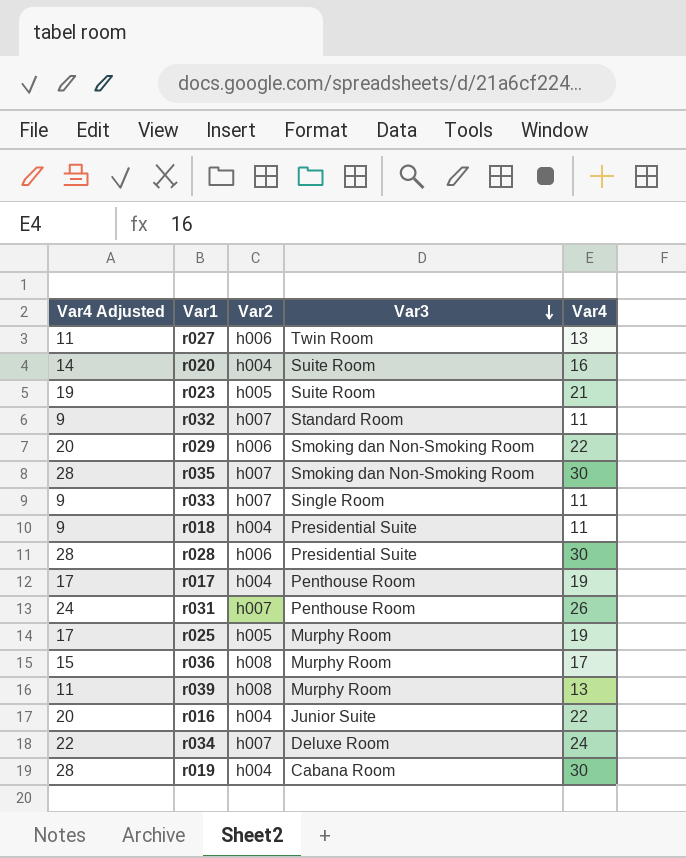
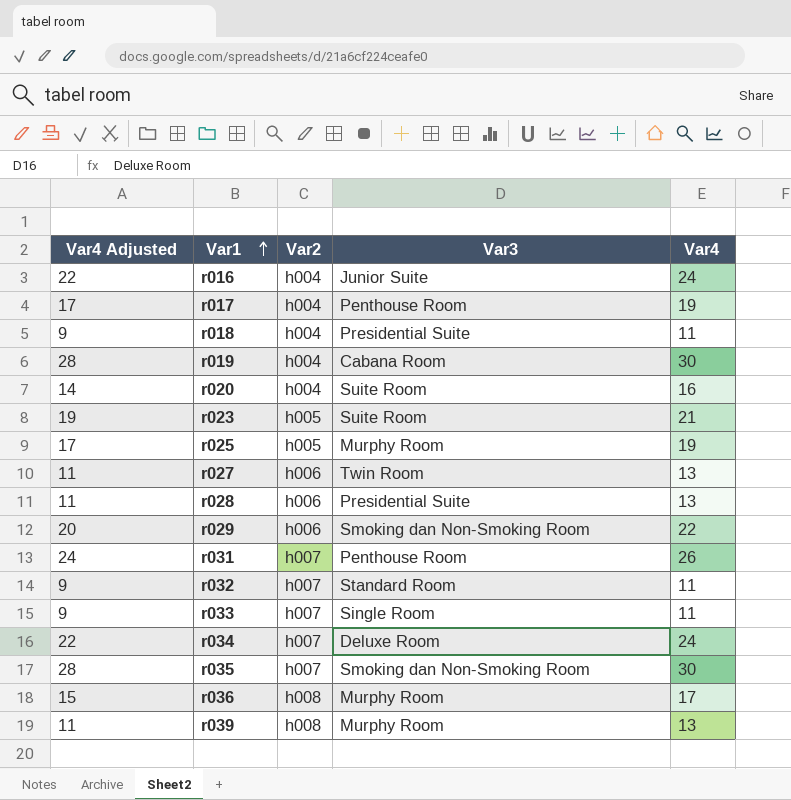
row order: Var3 descending -> Var1 ascending
r016 | Var4 Adjusted: 20 -> 22
r016 | Var4: 22 -> 24
r028 | Var4 Adjusted: 28 -> 11
r028 | Var4: 30 -> 13

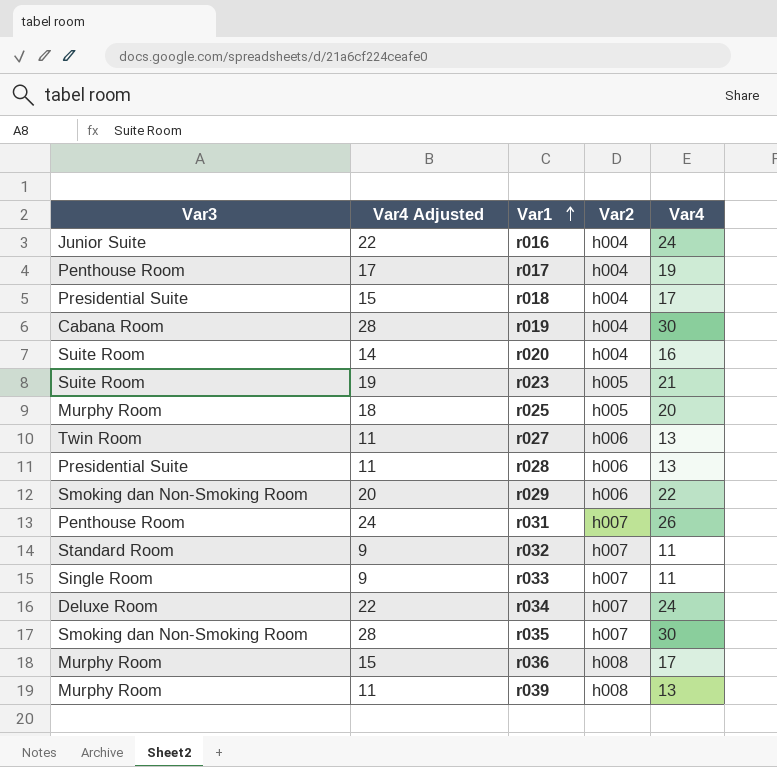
column Var3 | position: 4 -> 1
r018 | Var4 Adjusted: 9 -> 15
r018 | Var4: 11 -> 17
r025 | Var4 Adjusted: 17 -> 18
r025 | Var4: 19 -> 20

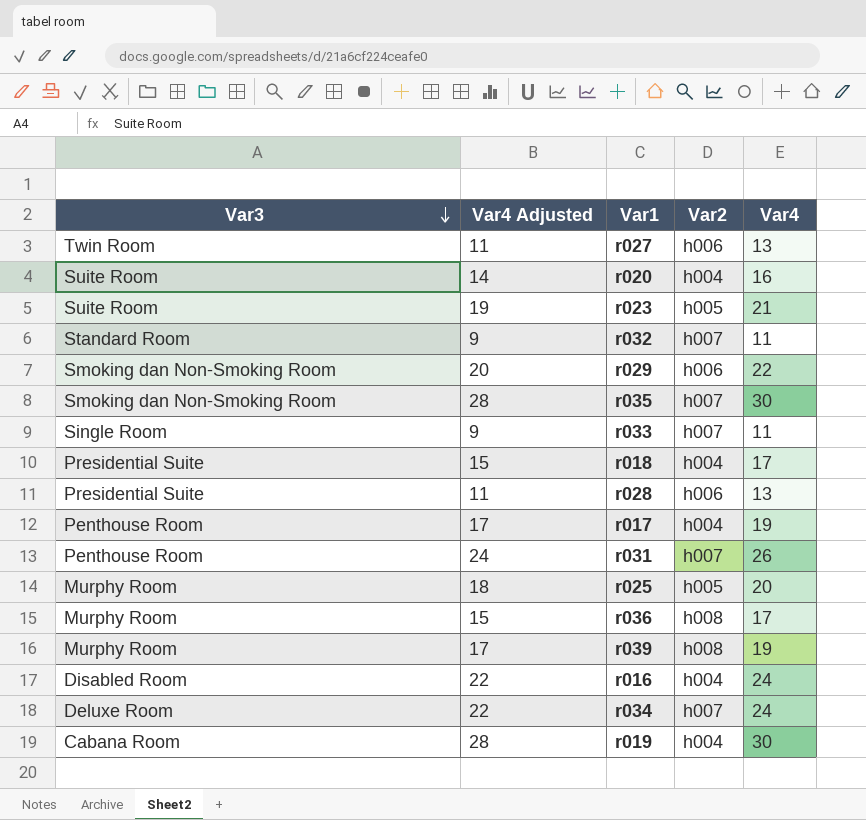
row order: Var1 ascending -> Var3 descending
r039 | Var4 Adjusted: 11 -> 17
r039 | Var4: 13 -> 19
r016 | Var3: Junior Suite -> Disabled Room

